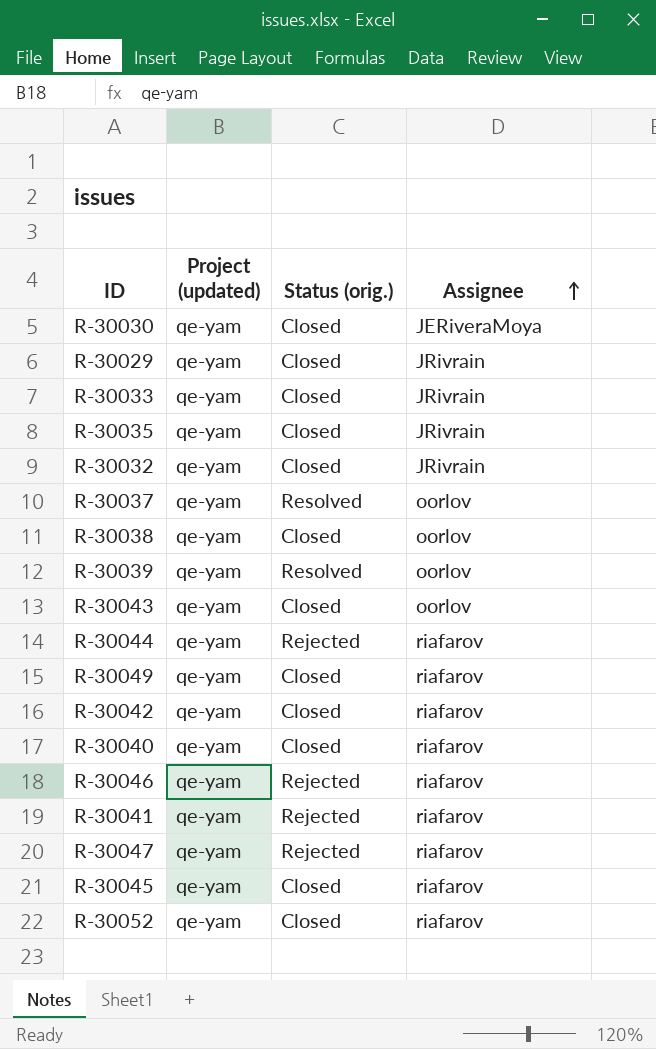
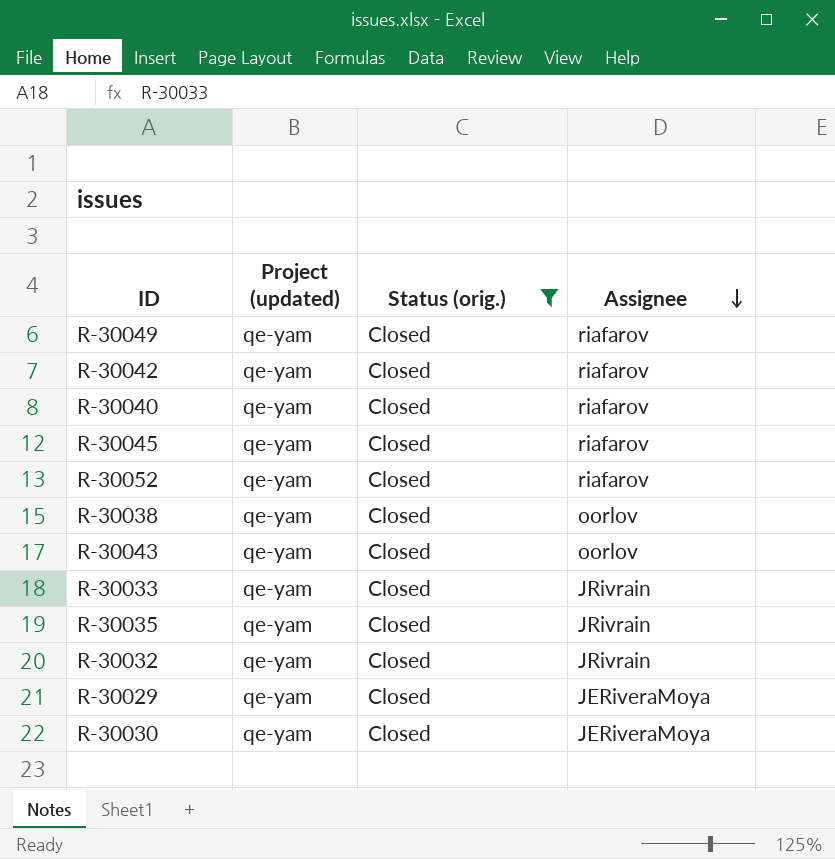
filter: none -> Status (orig.) = Closed
row order: Assignee ascending -> Assignee descending
R-30029 | Assignee: JRivrain -> JERiveraMoya

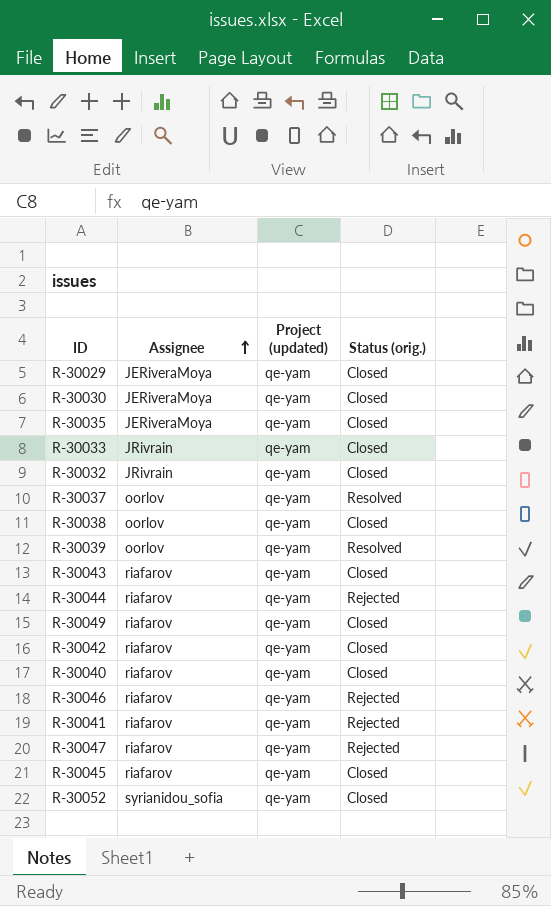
filter: Status (orig.) = Closed -> none
row order: Assignee descending -> Assignee ascending
column Assignee | position: 4 -> 2
R-30035 | Assignee: JRivrain -> JERiveraMoya
R-30043 | Assignee: oorlov -> riafarov
R-30052 | Assignee: riafarov -> syrianidou_sofia

